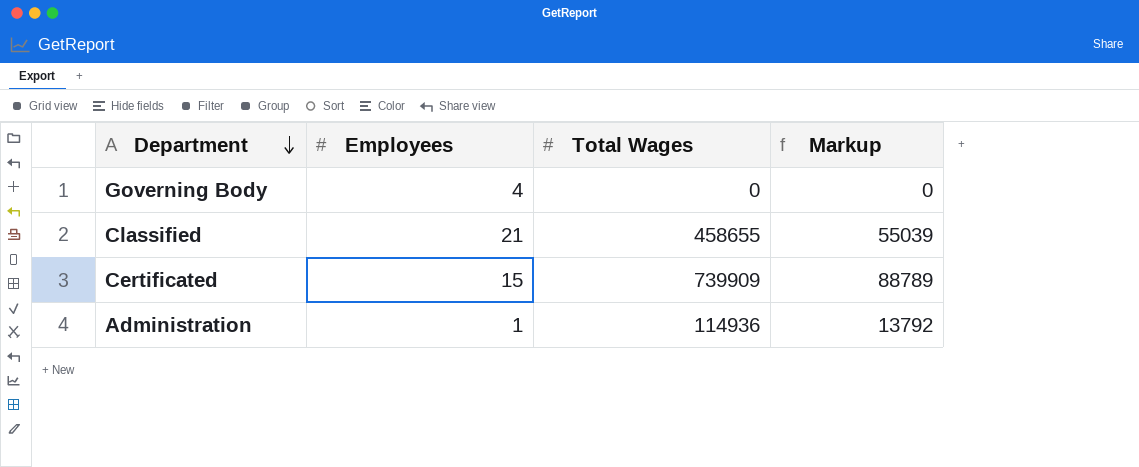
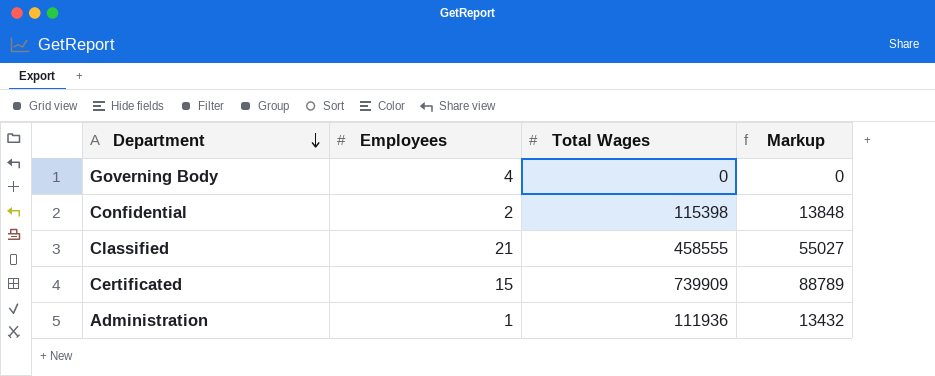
row Confidential: none -> 2 | 115398 | 13848
Classified | Total Wages: 458655 -> 458555
Classified | Markup: 55039 -> 55027
Administration | Total Wages: 114936 -> 111936
Administration | Markup: 13792 -> 13432

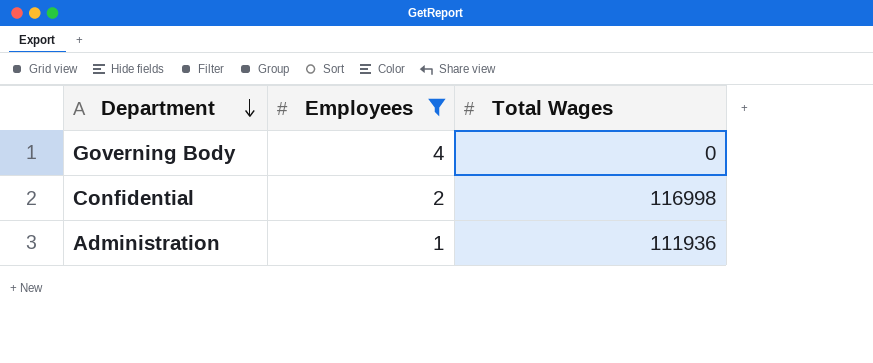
filter: none -> Employees <= 4
column Markup | formula: [Total Wages] * 0.12 -> none
Confidential | Total Wages: 115398 -> 116998

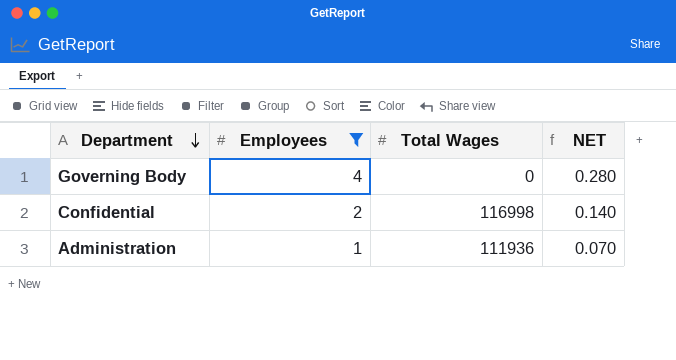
column NET | formula: none -> [Employees] * 0.07

